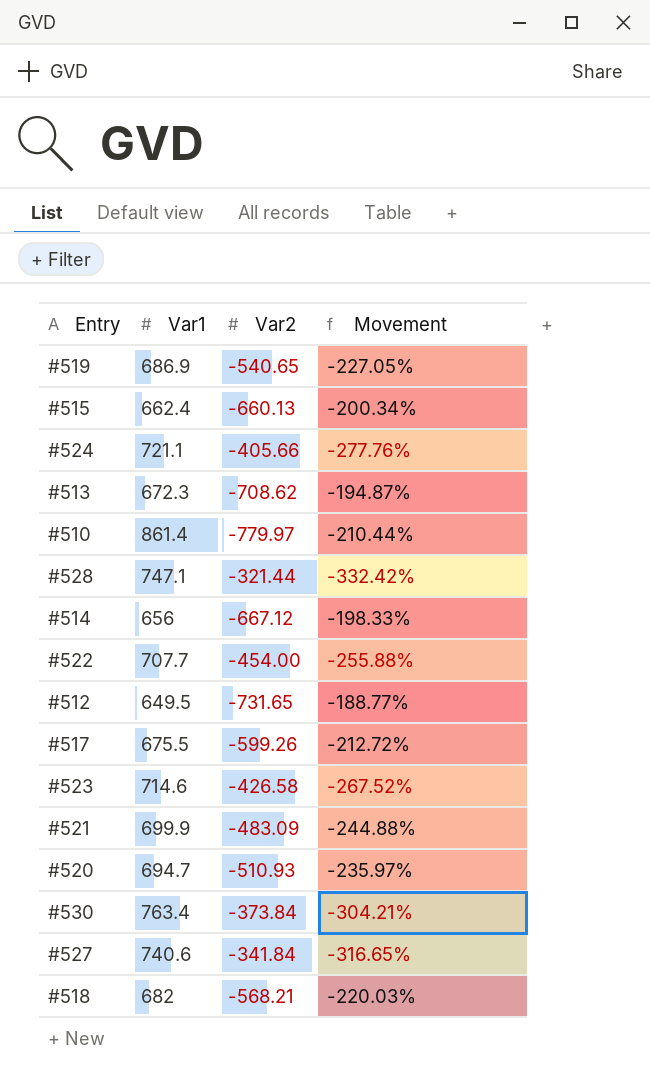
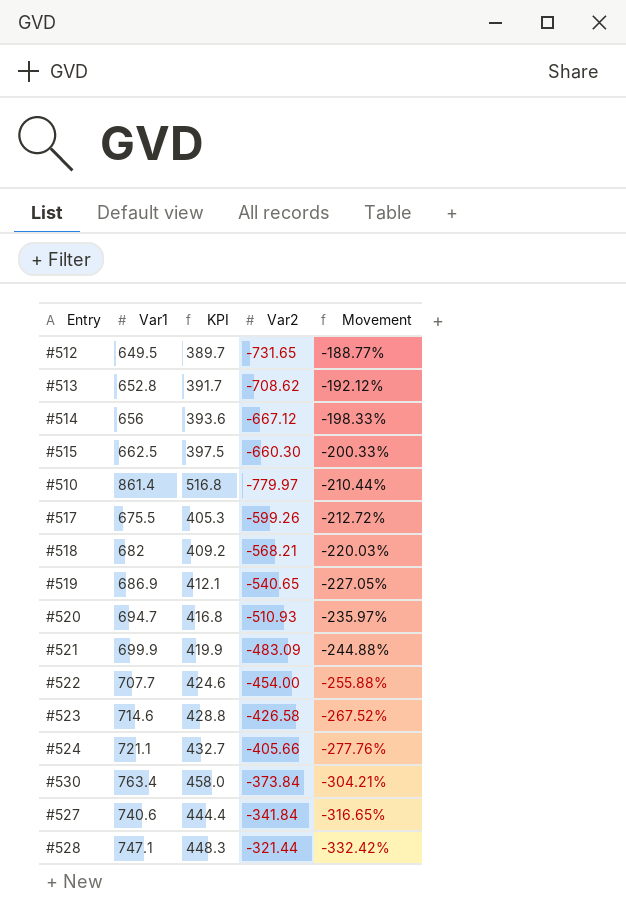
row order: none -> Movement descending
column KPI | formula: none -> [Var1] * 0.6
#513 | Var1: 672.3 -> 652.8
#513 | Movement: -194.87% -> -192.12%
#515 | Var1: 662.4 -> 662.5
#515 | Var2: -660.13 -> -660.30
#515 | Movement: -200.34% -> -200.33%

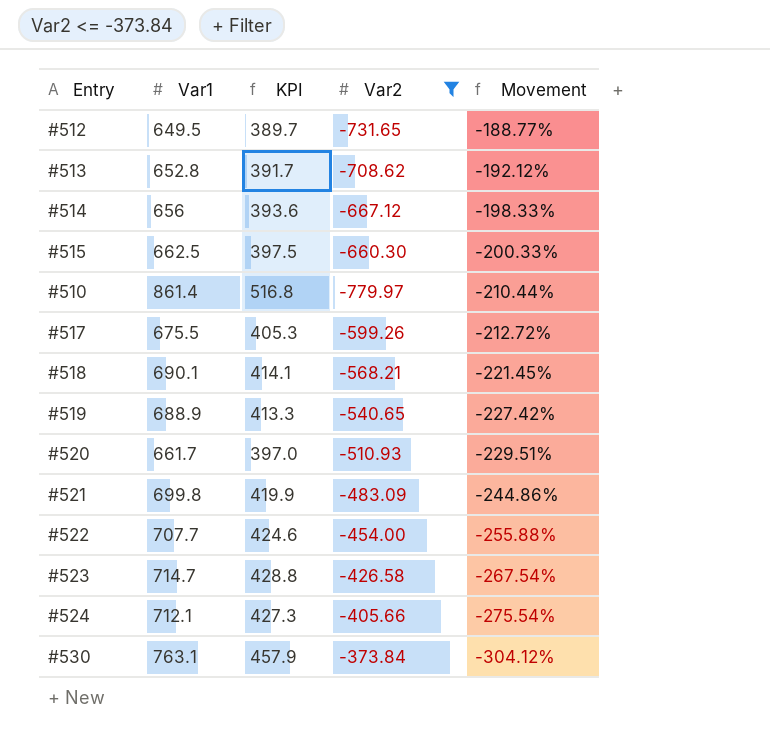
filter: none -> Var2 <= -373.84
#518 | Var1: 682 -> 690.1
#518 | KPI: 409.2 -> 414.1
#518 | Movement: -220.03% -> -221.45%
#519 | Var1: 686.9 -> 688.9
#519 | KPI: 412.1 -> 413.3
#519 | Movement: -227.05% -> -227.42%
#520 | Var1: 694.7 -> 661.7
#520 | KPI: 416.8 -> 397.0
#520 | Movement: -235.97% -> -229.51%
#521 | Var1: 699.9 -> 699.8
#521 | Movement: -244.88% -> -244.86%
#523 | Var1: 714.6 -> 714.7
#523 | Movement: -267.52% -> -267.54%
#524 | Var1: 721.1 -> 712.1
#524 | KPI: 432.7 -> 427.3
#524 | Movement: -277.76% -> -275.54%
#530 | Var1: 763.4 -> 763.1
#530 | KPI: 458.0 -> 457.9
#530 | Movement: -304.21% -> -304.12%

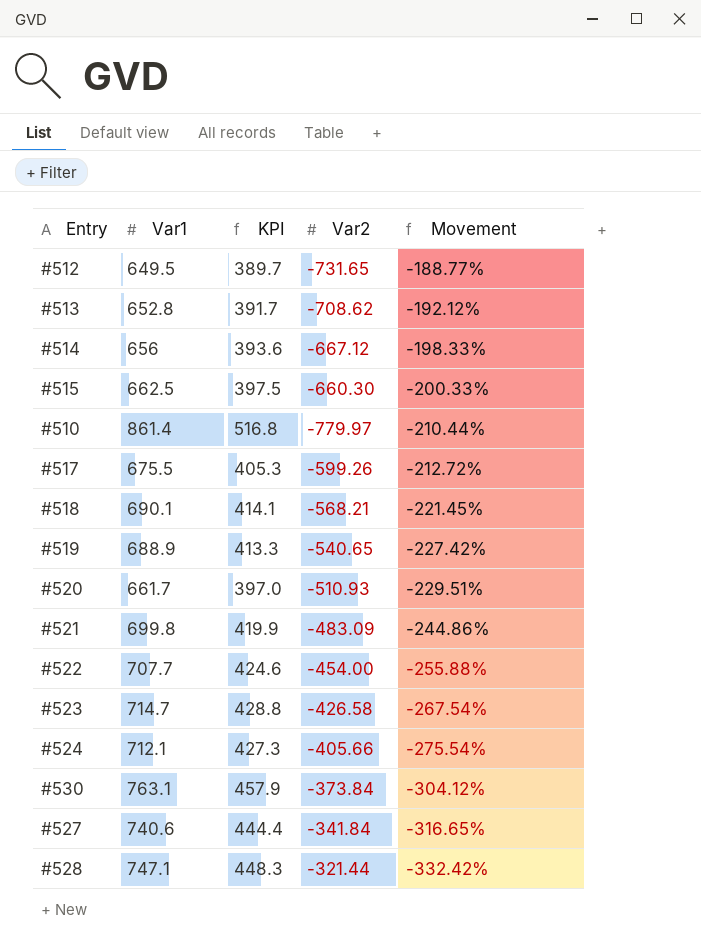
filter: Var2 <= -373.84 -> none

